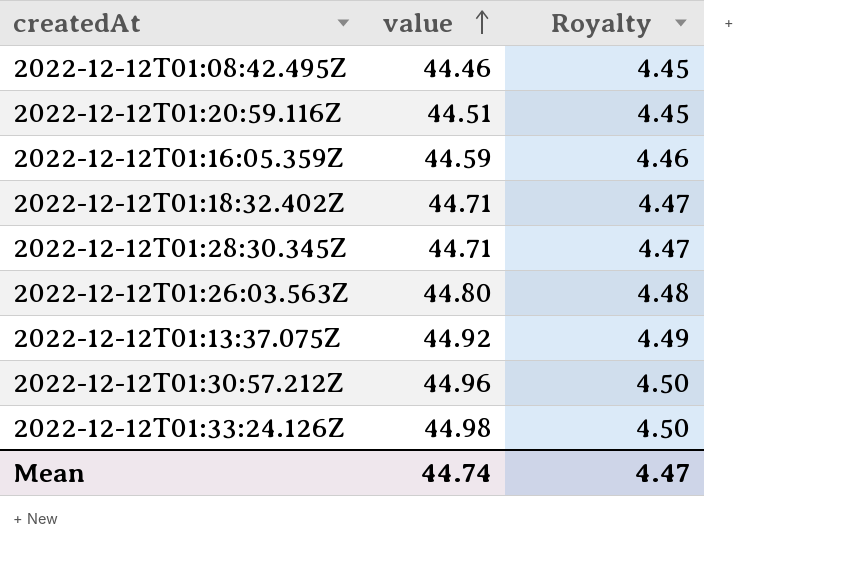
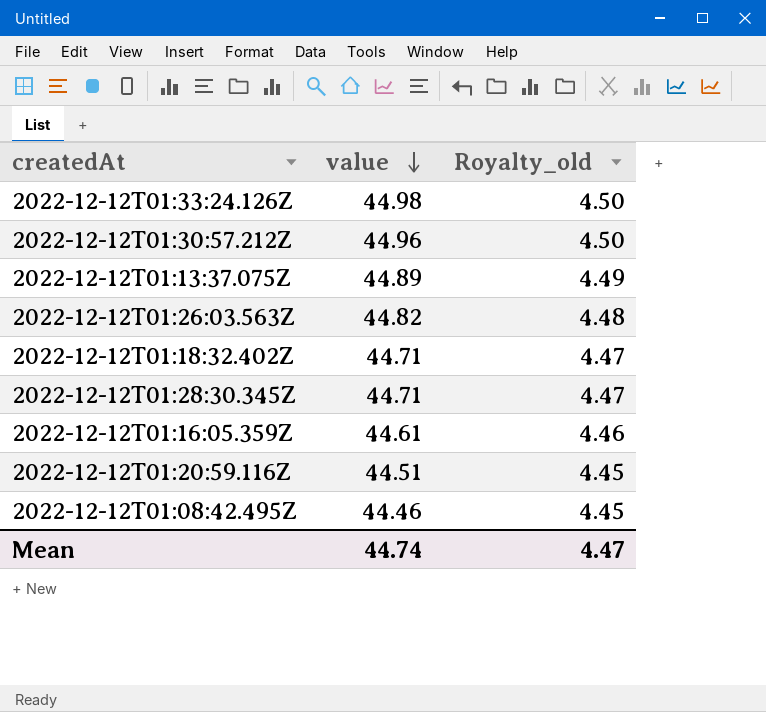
row order: value ascending -> value descending
column name: Royalty -> Royalty_old
2022-12-12T01:13:37.075Z | value: 44.92 -> 44.89
2022-12-12T01:26:03.563Z | value: 44.80 -> 44.82
2022-12-12T01:16:05.359Z | value: 44.59 -> 44.61

